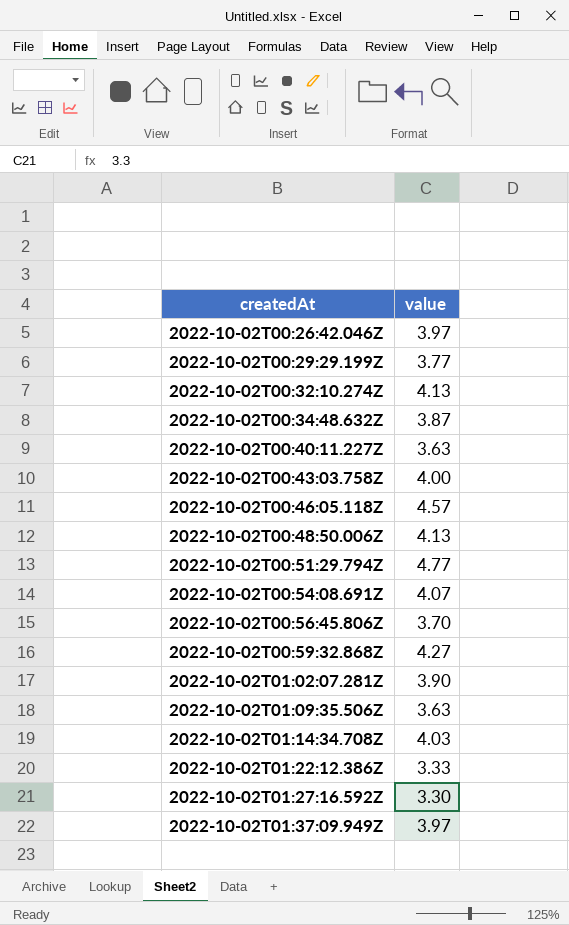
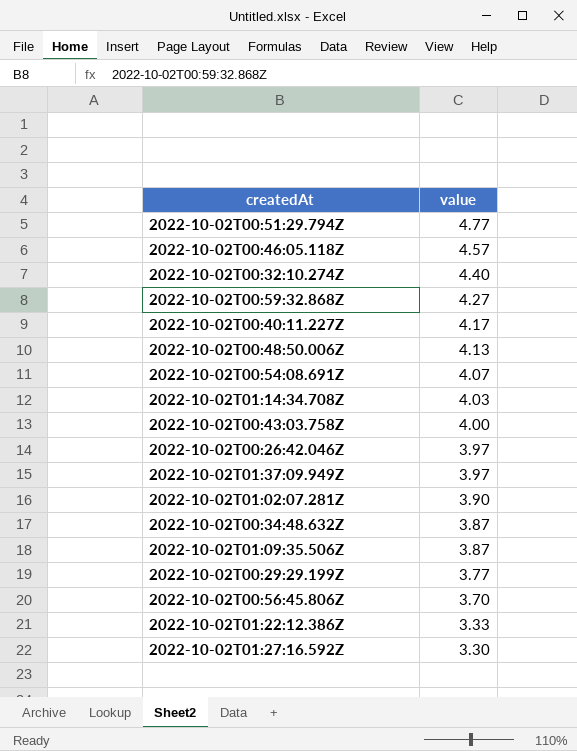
row order: createdAt ascending -> value descending
2022-10-02T00:32:10.274Z | value: 4.13 -> 4.40
2022-10-02T00:40:11.227Z | value: 3.63 -> 4.17
2022-10-02T01:09:35.506Z | value: 3.63 -> 3.87

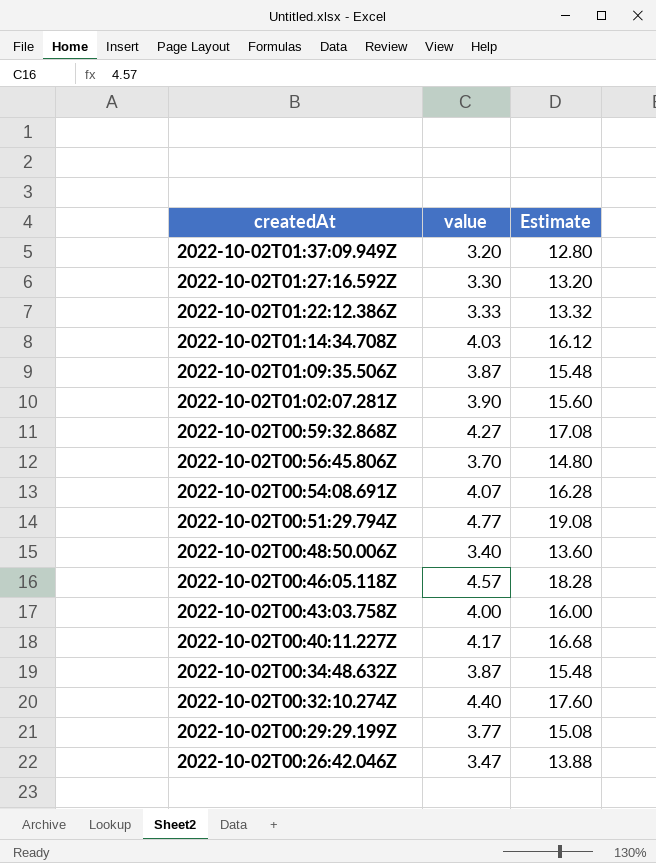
row order: value descending -> createdAt descending
column Estimate | formula: none -> [value] * 4
2022-10-02T01:37:09.949Z | value: 3.97 -> 3.20
2022-10-02T00:48:50.006Z | value: 4.13 -> 3.40
2022-10-02T00:26:42.046Z | value: 3.97 -> 3.47

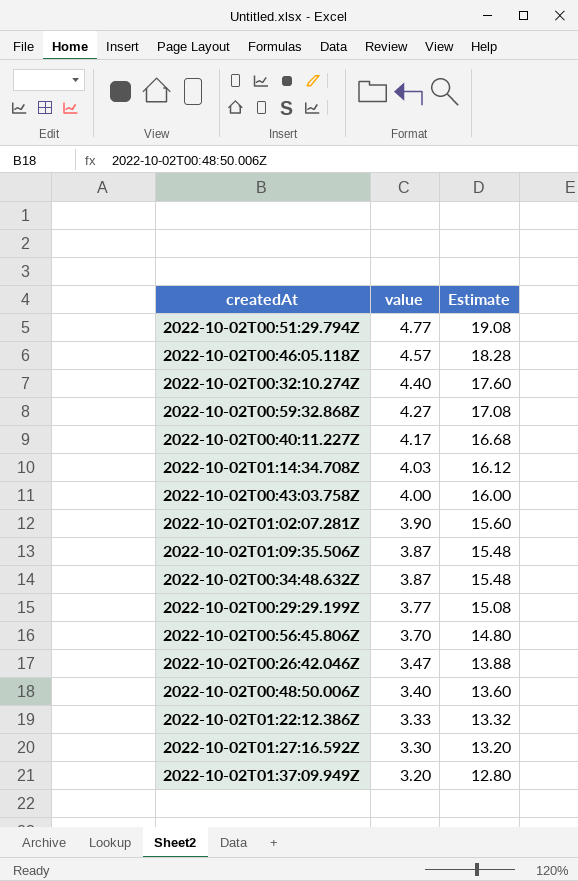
row order: createdAt descending -> value descending
row 2022-10-02T00:54:08.691Z: 4.07 | 16.28 -> none

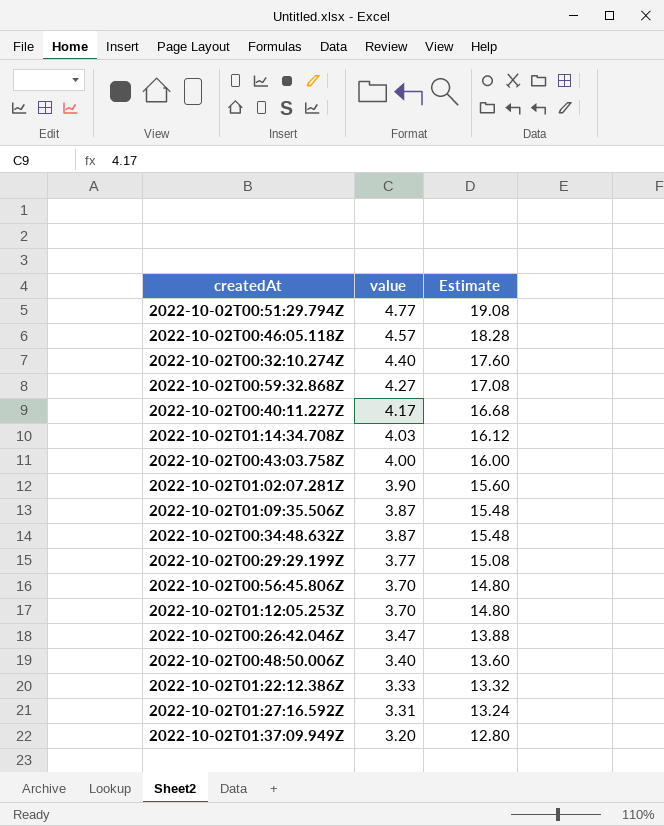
row 2022-10-02T01:12:05.253Z: none -> 3.70 | 14.80
2022-10-02T01:27:16.592Z | value: 3.30 -> 3.31
2022-10-02T01:27:16.592Z | Estimate: 13.20 -> 13.24

